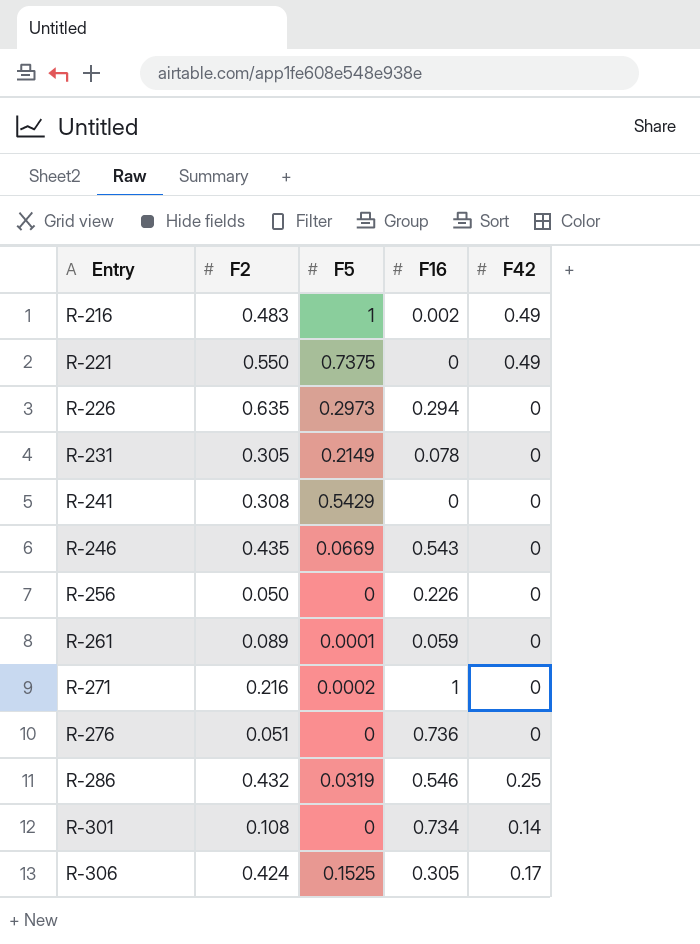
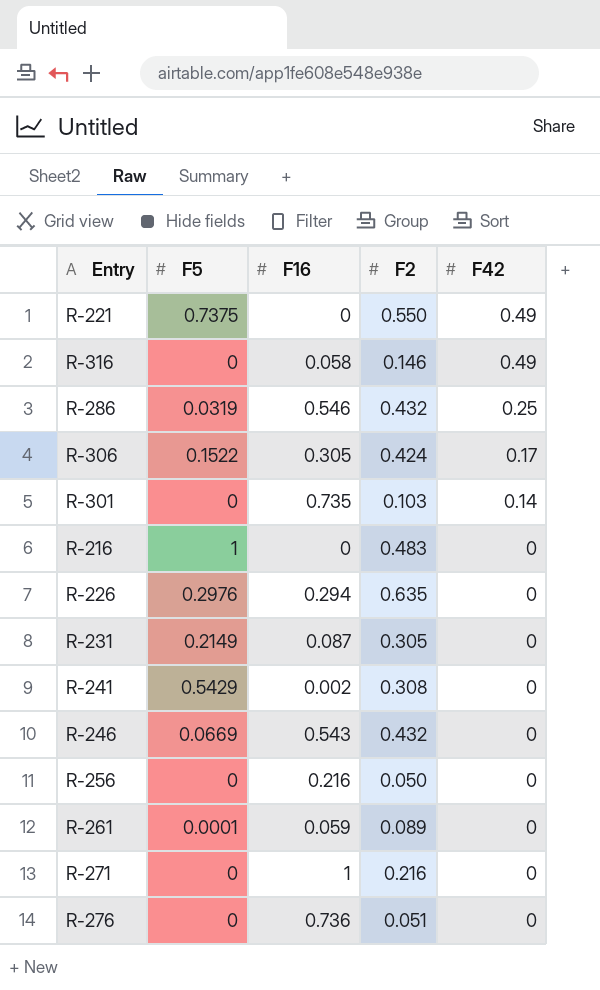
row order: Entry ascending -> F42 descending
column F2 | position: 2 -> 4
row R-316: none -> 0 | 0.058 | 0.146 | 0.49
R-306 | F5: 0.1525 -> 0.1522
R-301 | F16: 0.734 -> 0.735
R-301 | F2: 0.108 -> 0.103
R-216 | F16: 0.002 -> 0
R-216 | F42: 0.49 -> 0
R-226 | F5: 0.2973 -> 0.2976
R-231 | F16: 0.078 -> 0.087
R-241 | F16: 0 -> 0.002
R-246 | F2: 0.435 -> 0.432
R-256 | F16: 0.226 -> 0.216
R-271 | F5: 0.0002 -> 0

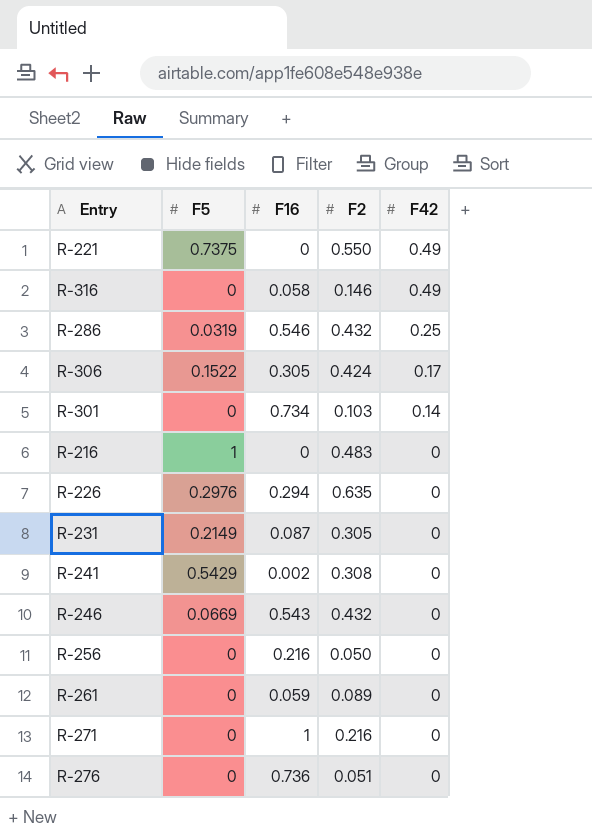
R-301 | F16: 0.735 -> 0.734
R-261 | F5: 0.0001 -> 0

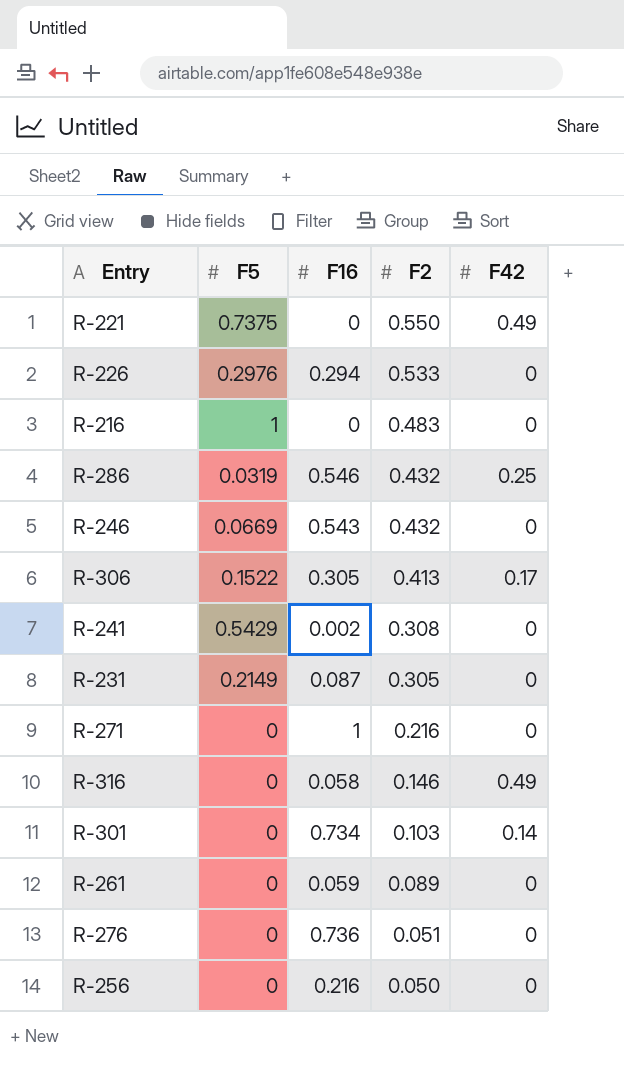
row order: F42 descending -> F2 descending
R-226 | F2: 0.635 -> 0.533
R-306 | F2: 0.424 -> 0.413

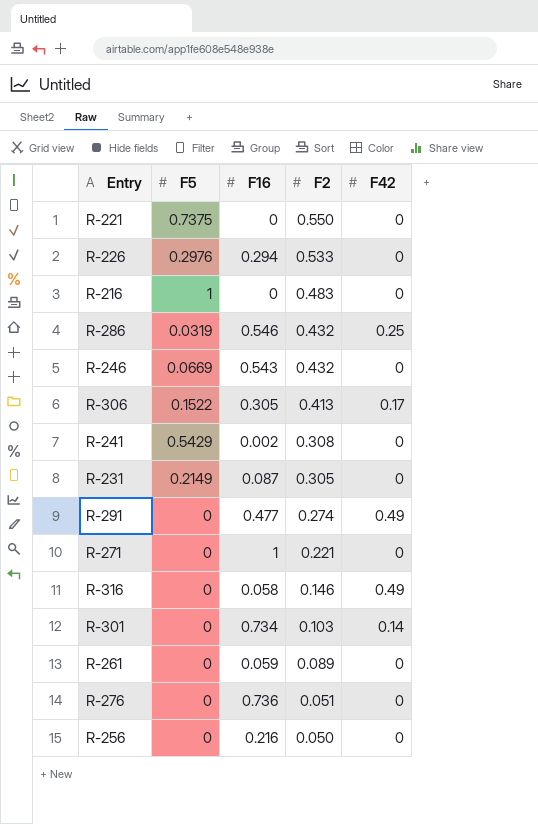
R-221 | F42: 0.49 -> 0
row R-291: none -> 0 | 0.477 | 0.274 | 0.49
R-271 | F2: 0.216 -> 0.221

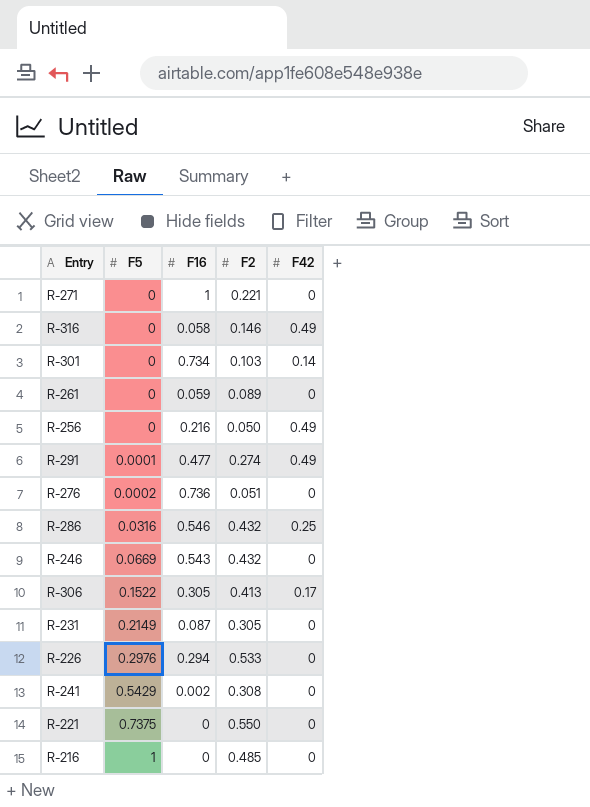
row order: F2 descending -> F5 ascending
R-256 | F42: 0 -> 0.49
R-291 | F5: 0 -> 0.0001
R-276 | F5: 0 -> 0.0002
R-286 | F5: 0.0319 -> 0.0316
R-216 | F2: 0.483 -> 0.485

